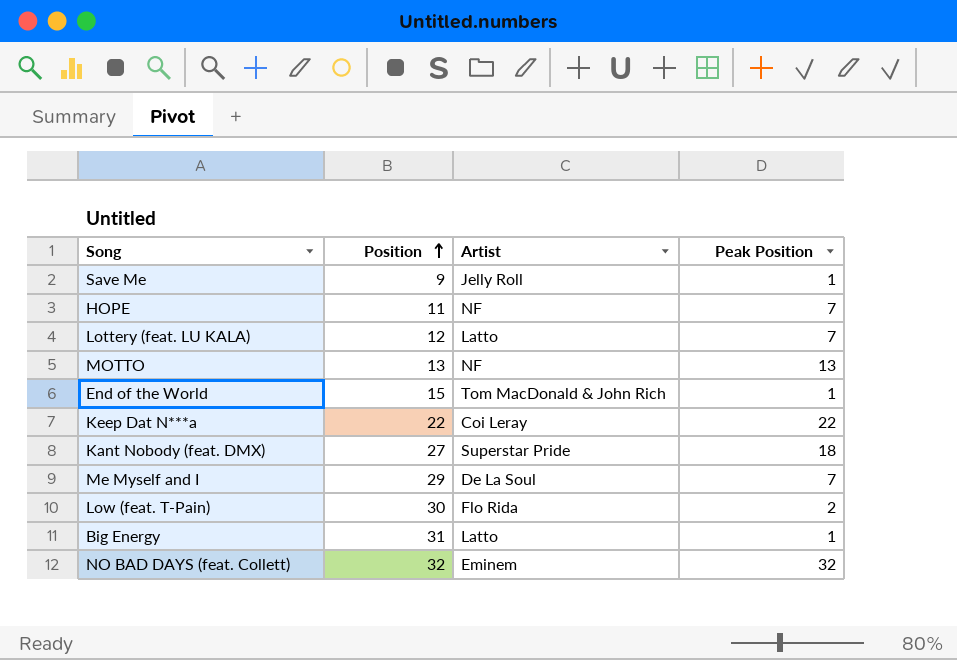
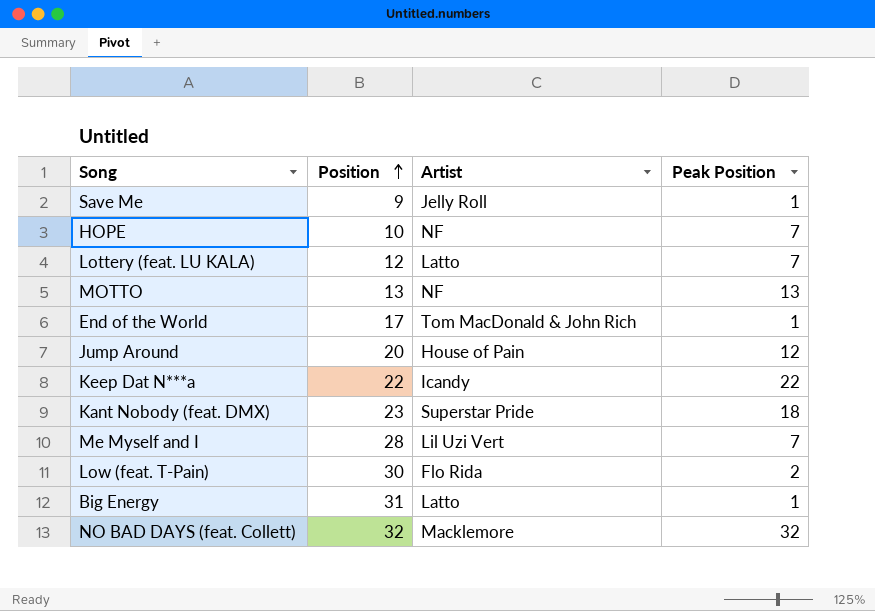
HOPE | Position: 11 -> 10
End of the World | Position: 15 -> 17
row Jump Around: none -> 20 | House of Pain | 12
Keep Dat N***a | Artist: Coi Leray -> Icandy
Kant Nobody (feat. DMX) | Position: 27 -> 23
Me Myself and I | Position: 29 -> 28
Me Myself and I | Artist: De La Soul -> Lil Uzi Vert
NO BAD DAYS (feat. Collett) | Artist: Eminem -> Macklemore

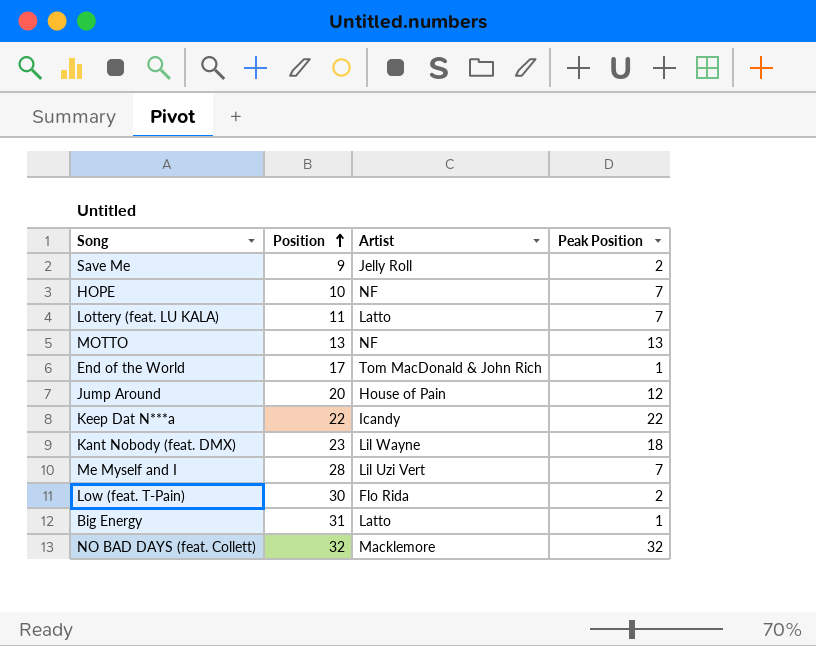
Save Me | Peak Position: 1 -> 2
Lottery (feat. LU KALA) | Position: 12 -> 11
Kant Nobody (feat. DMX) | Artist: Superstar Pride -> Lil Wayne

